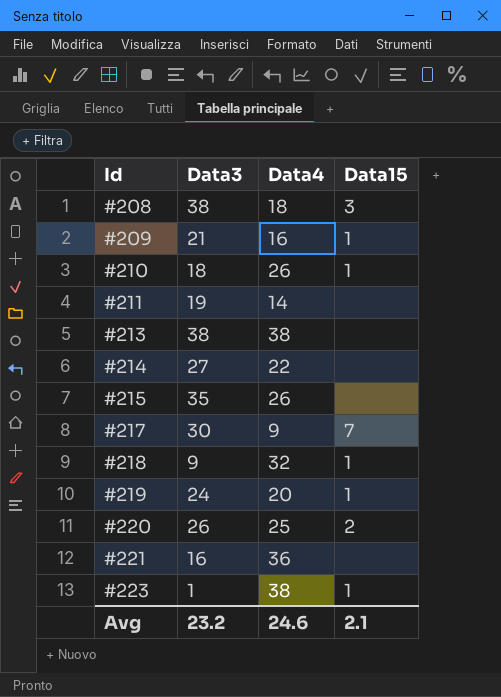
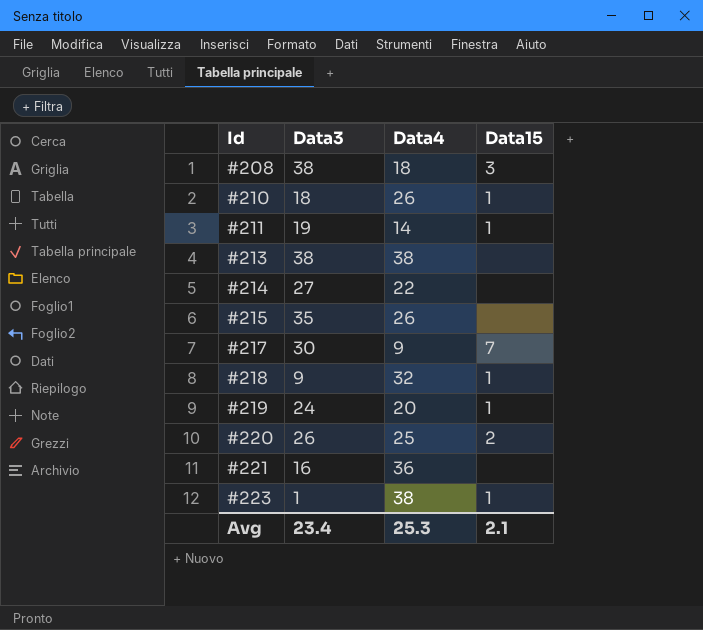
row #209: 21 | 16 | 1 -> none
#211 | Data15: none -> 1
Avg | Data3: 23.2 -> 23.4
Avg | Data4: 24.6 -> 25.3

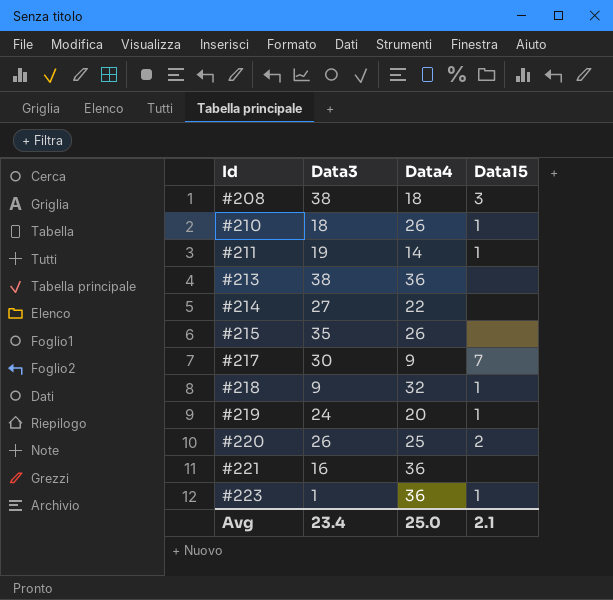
#213 | Data4: 38 -> 36
#223 | Data4: 38 -> 36
Avg | Data4: 25.3 -> 25.0

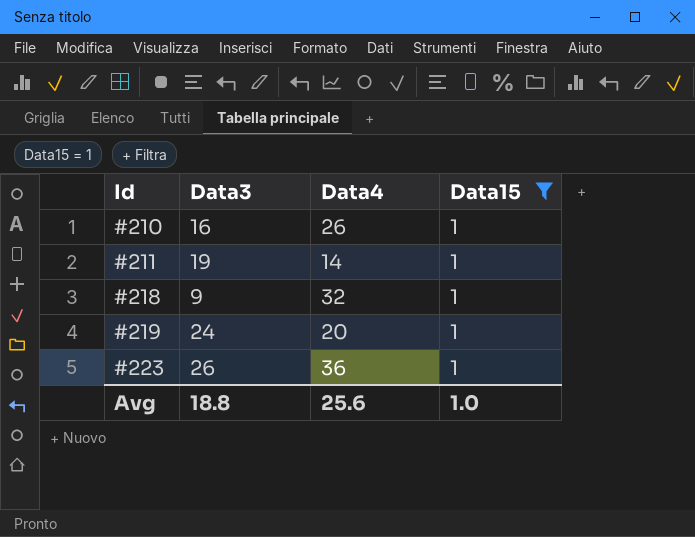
filter: none -> Data15 = 1
#210 | Data3: 18 -> 16
#223 | Data3: 1 -> 26
Avg | Data3: 23.4 -> 18.8
Avg | Data4: 25.0 -> 25.6
Avg | Data15: 2.1 -> 1.0

